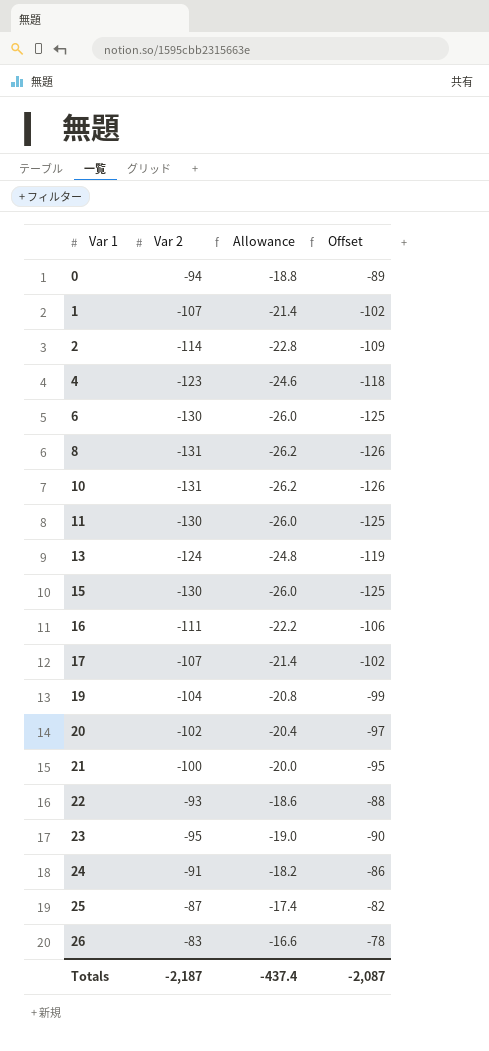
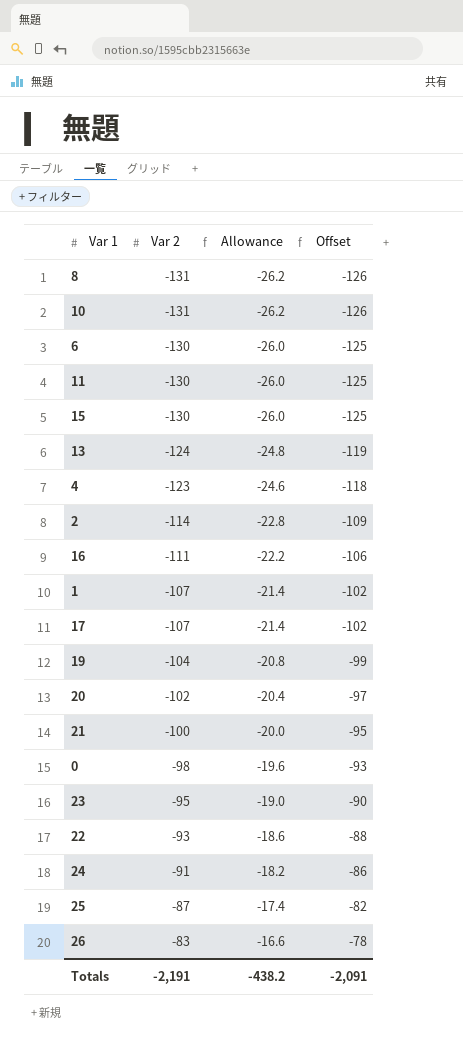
row order: Var 1 ascending -> Var 2 ascending
0 | Var 2: -94 -> -98
0 | Allowance: -18.8 -> -19.6
0 | Offset: -89 -> -93
Totals | Var 2: -2,187 -> -2,191
Totals | Allowance: -437.4 -> -438.2
Totals | Offset: -2,087 -> -2,091

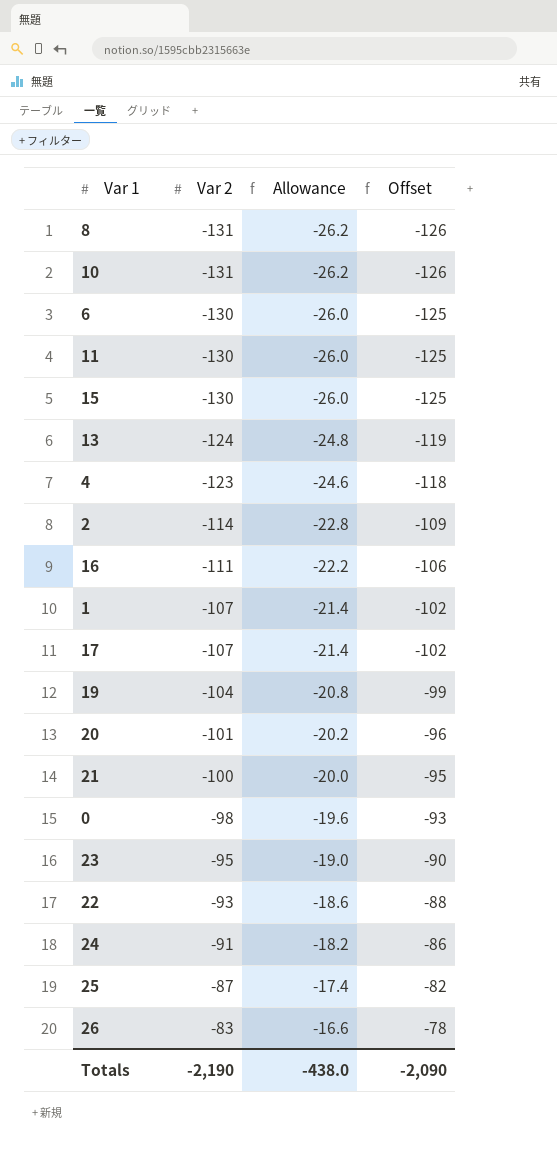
20 | Var 2: -102 -> -101
20 | Allowance: -20.4 -> -20.2
20 | Offset: -97 -> -96
Totals | Var 2: -2,191 -> -2,190
Totals | Allowance: -438.2 -> -438.0
Totals | Offset: -2,091 -> -2,090

